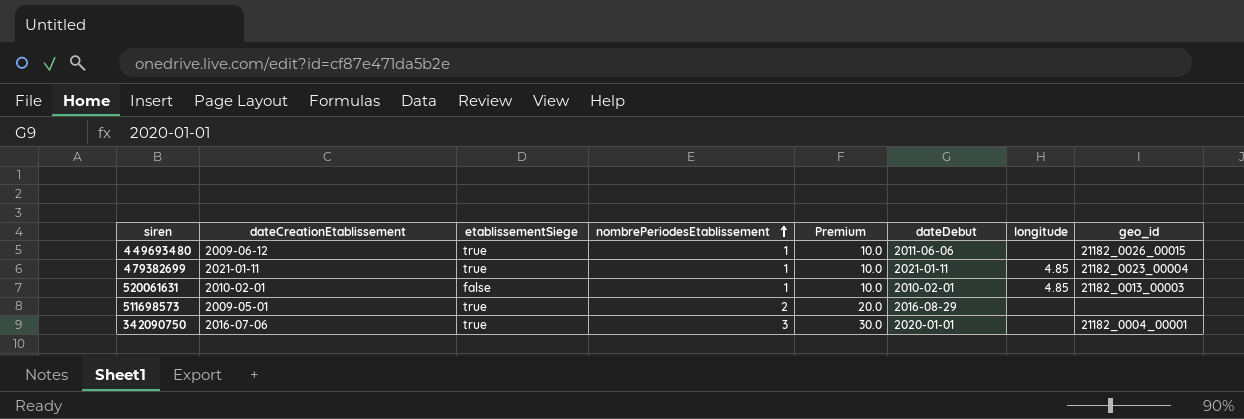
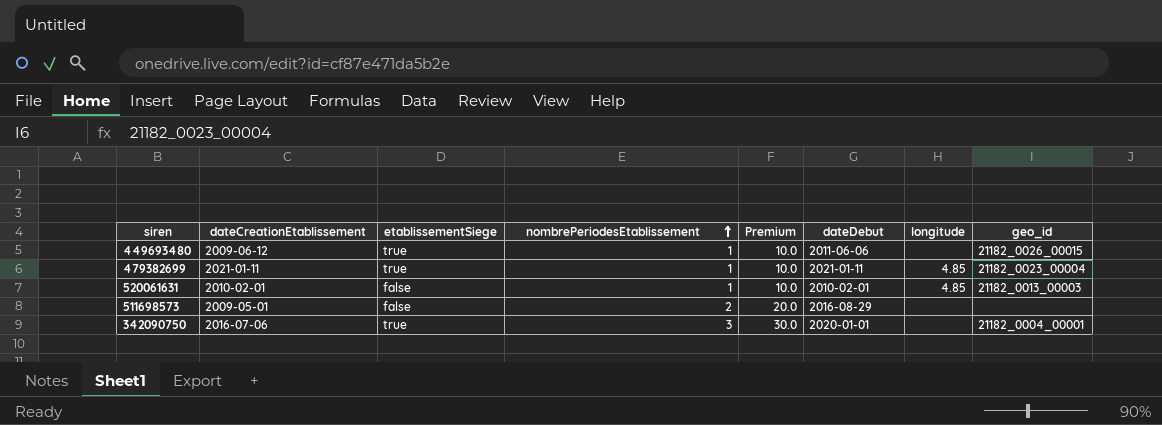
511698573 | etablissementSiege: true -> false

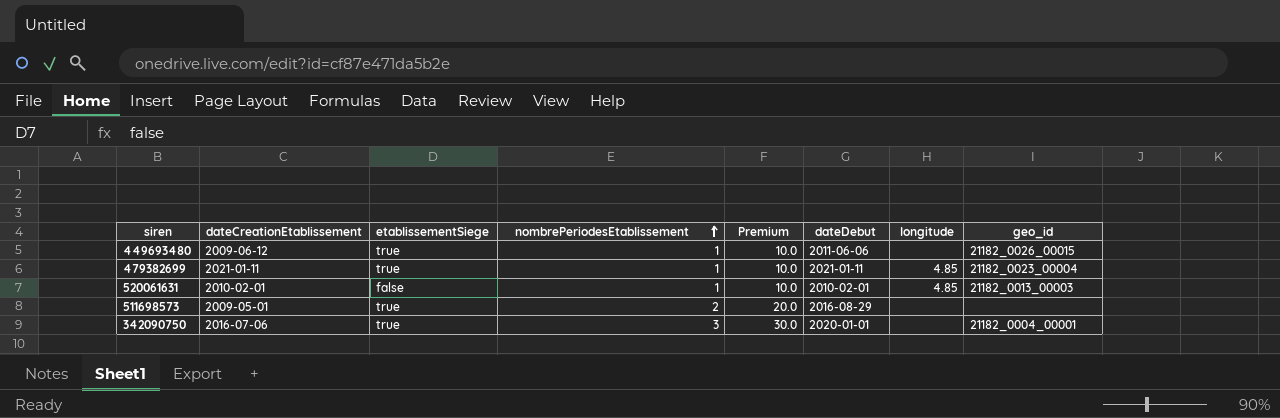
511698573 | etablissementSiege: false -> true

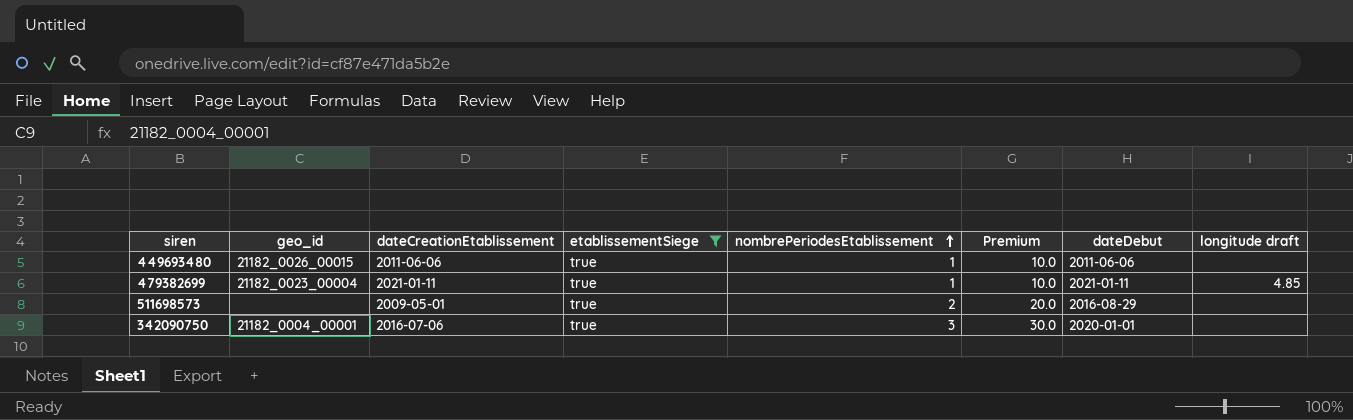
filter: none -> etablissementSiege = true
column geo_id | position: 8 -> 2
column name: longitude -> longitude draft
449693480 | dateCreationEtablissement: 2009-06-12 -> 2011-06-06

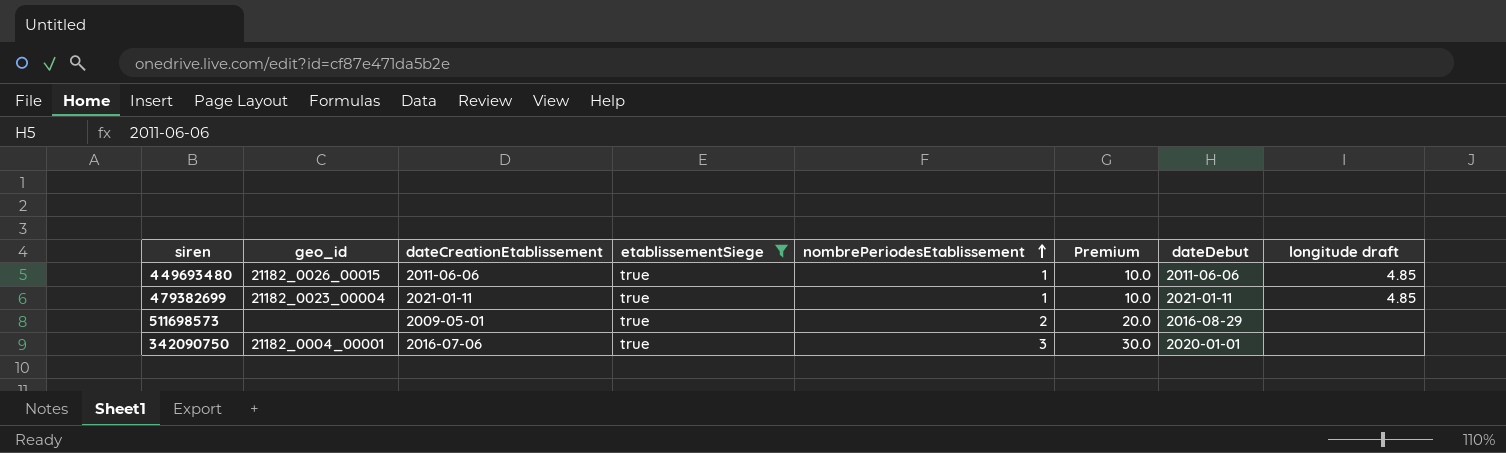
449693480 | longitude draft: none -> 4.85

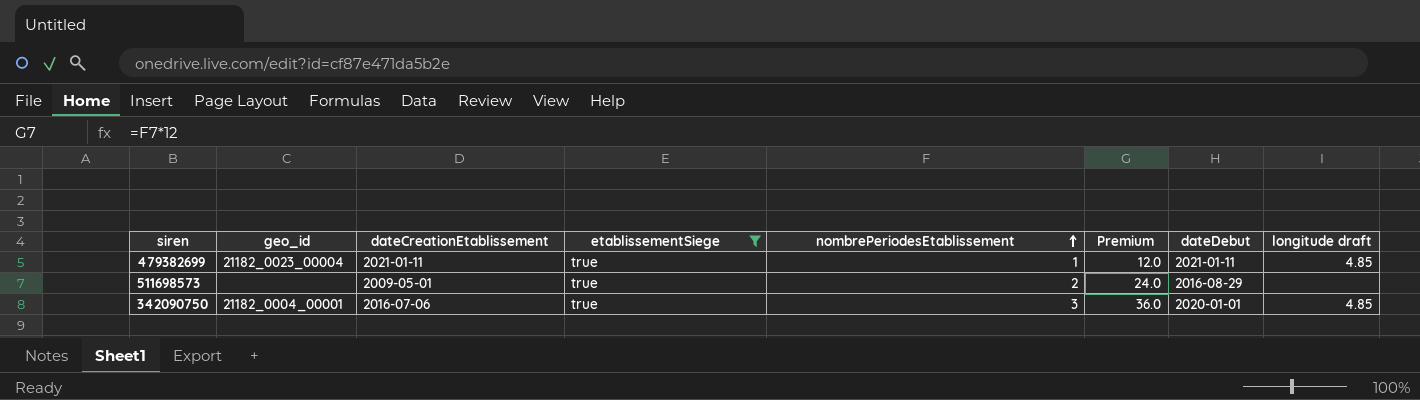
column Premium | formula: [nombrePeriodesEtablissement] * 10 -> [nombrePeriodesEtablissement] * 12
row 449693480: 21182_0026_00015 | 2011-06-06 | true | 1 | 10.0 | 2011-06-06 | 4.85 -> none
342090750 | longitude draft: none -> 4.85

